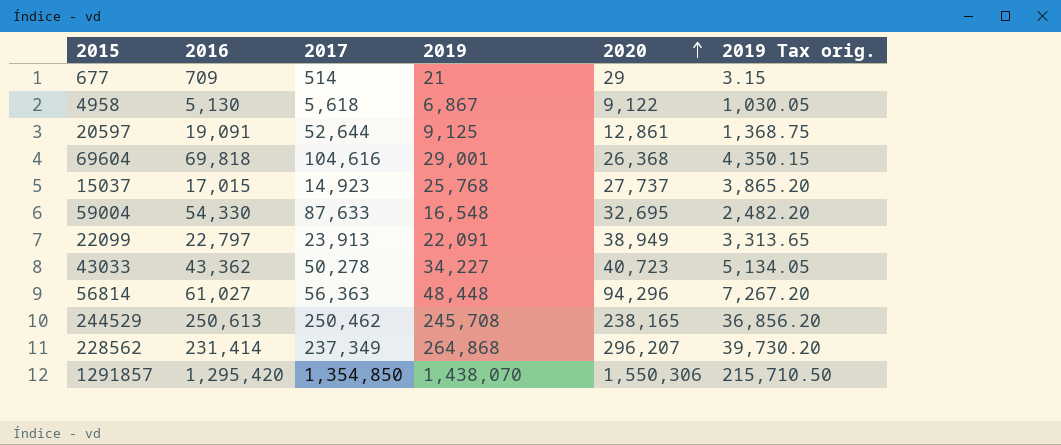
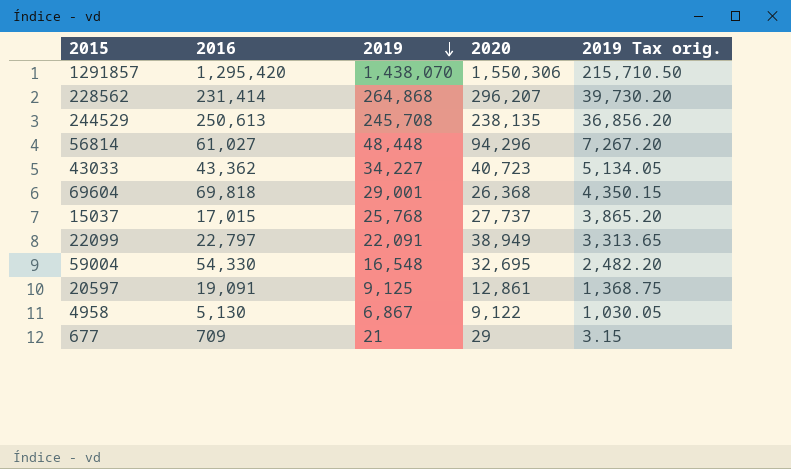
row order: 2020 ascending -> 2019 descending
column 2017 | position: 3 -> none
244529 | 2020: 238,165 -> 238,135

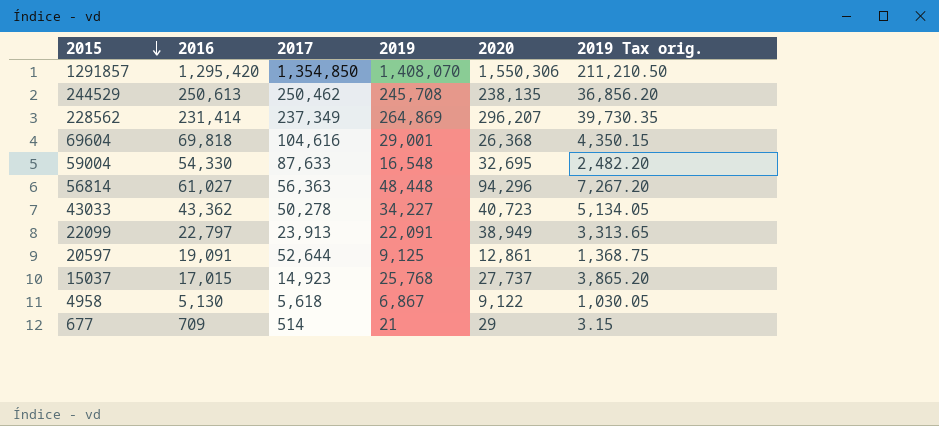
row order: 2019 descending -> 2015 descending
column 2017 | position: none -> 3
1291857 | 2019: 1,438,070 -> 1,408,070
1291857 | 2019 Tax orig.: 215,710.50 -> 211,210.50
228562 | 2019: 264,868 -> 264,869
228562 | 2019 Tax orig.: 39,730.20 -> 39,730.35

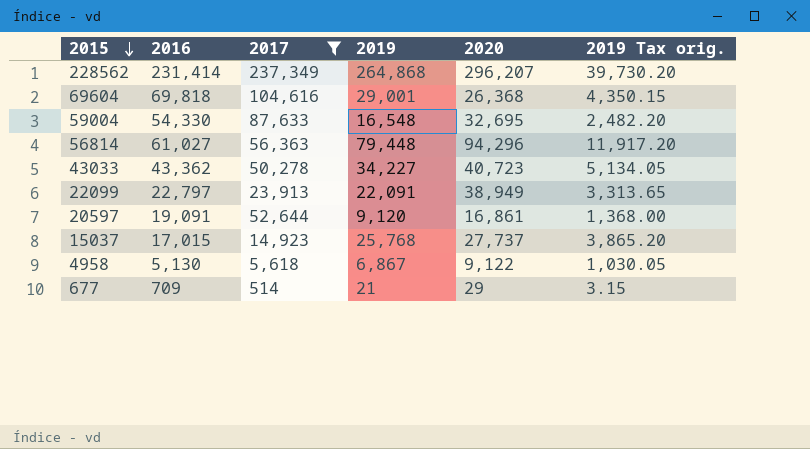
filter: none -> 2017 <= 237,349
228562 | 2019: 264,869 -> 264,868
228562 | 2019 Tax orig.: 39,730.35 -> 39,730.20
56814 | 2019: 48,448 -> 79,448
56814 | 2019 Tax orig.: 7,267.20 -> 11,917.20
20597 | 2019: 9,125 -> 9,120
20597 | 2020: 12,861 -> 16,861
20597 | 2019 Tax orig.: 1,368.75 -> 1,368.00

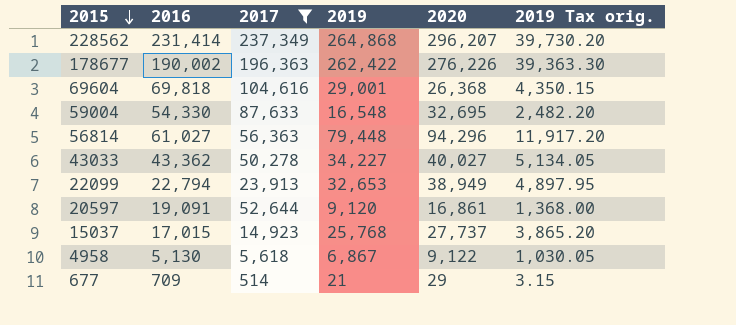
row 178677: none -> 190,002 | 196,363 | 262,422 | 276,226 | 39,363.30
43033 | 2020: 40,723 -> 40,027
22099 | 2016: 22,797 -> 22,794
22099 | 2019: 22,091 -> 32,653
22099 | 2019 Tax orig.: 3,313.65 -> 4,897.95

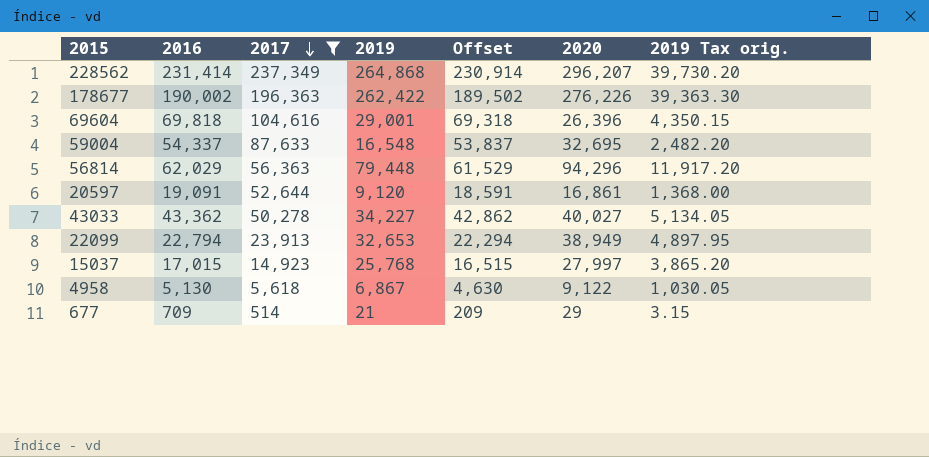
row order: 2015 descending -> 2017 descending
column Offset | formula: none -> [2016] - 500
69604 | 2020: 26,368 -> 26,396
59004 | 2016: 54,330 -> 54,337
56814 | 2016: 61,027 -> 62,029
15037 | 2020: 27,737 -> 27,997

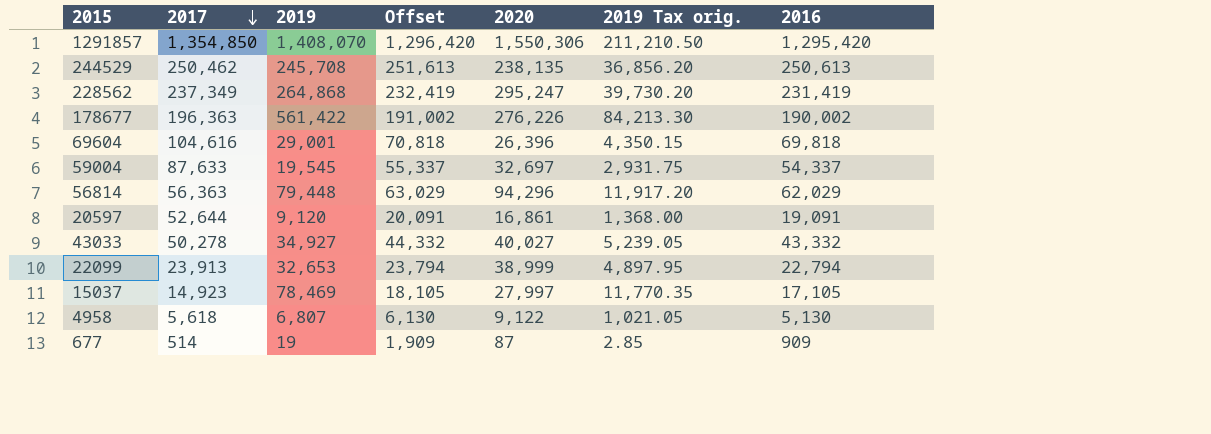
filter: 2017 <= 237,349 -> none
column Offset | formula: [2016] - 500 -> [2016] + 1000
column 2016 | position: 2 -> 7
228562 | 2020: 296,207 -> 295,247
228562 | 2016: 231,414 -> 231,419
178677 | 2019: 262,422 -> 561,422
178677 | 2019 Tax orig.: 39,363.30 -> 84,213.30
59004 | 2019: 16,548 -> 19,545
59004 | 2020: 32,695 -> 32,697
59004 | 2019 Tax orig.: 2,482.20 -> 2,931.75
43033 | 2019: 34,227 -> 34,927
43033 | 2019 Tax orig.: 5,134.05 -> 5,239.05
43033 | 2016: 43,362 -> 43,332
22099 | 2020: 38,949 -> 38,999
15037 | 2019: 25,768 -> 78,469
15037 | 2019 Tax orig.: 3,865.20 -> 11,770.35
15037 | 2016: 17,015 -> 17,105
4958 | 2019: 6,867 -> 6,807
4958 | 2019 Tax orig.: 1,030.05 -> 1,021.05
677 | 2019: 21 -> 19
677 | 2020: 29 -> 87
677 | 2019 Tax orig.: 3.15 -> 2.85
677 | 2016: 709 -> 909

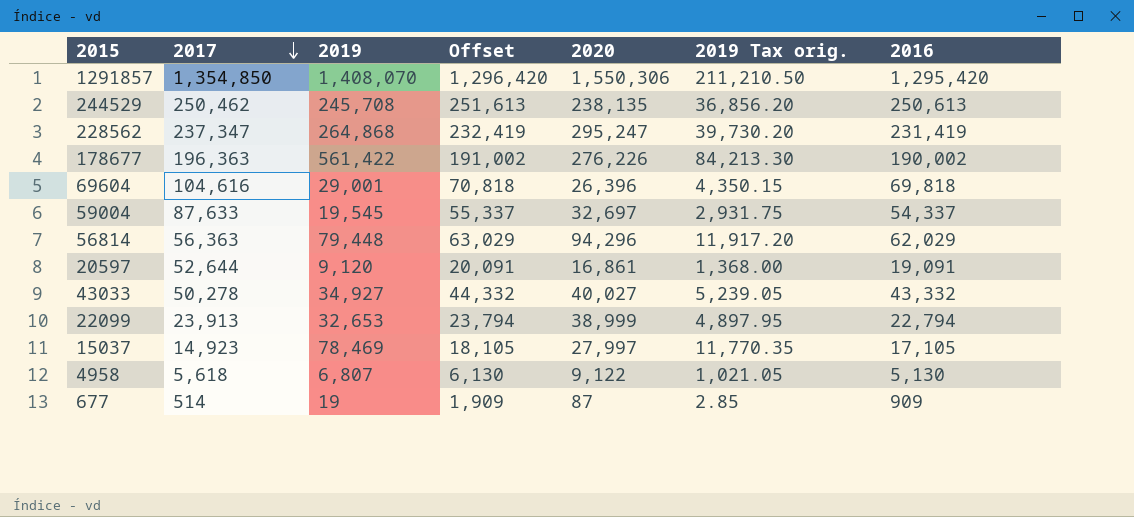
228562 | 2017: 237,349 -> 237,347

